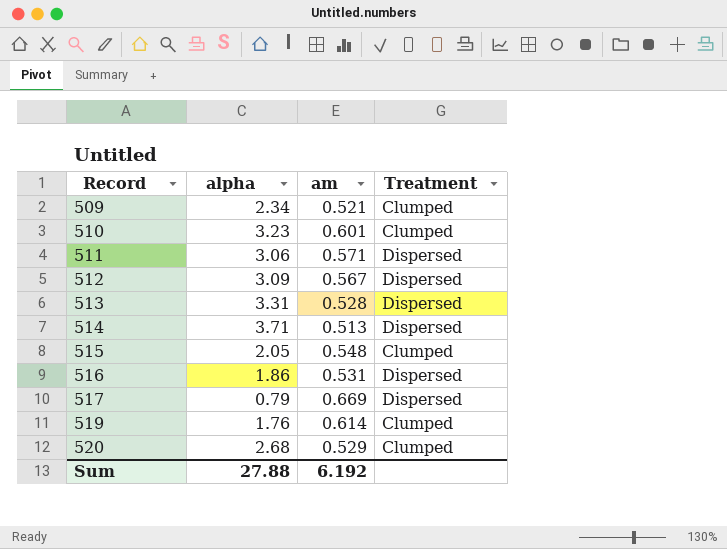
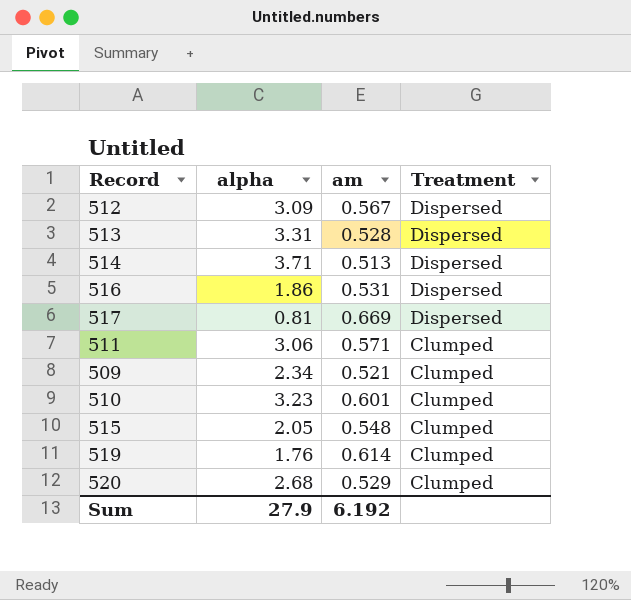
row order: Record ascending -> Treatment descending
517 | alpha: 0.79 -> 0.81
511 | Treatment: Dispersed -> Clumped
Sum | alpha: 27.88 -> 27.9

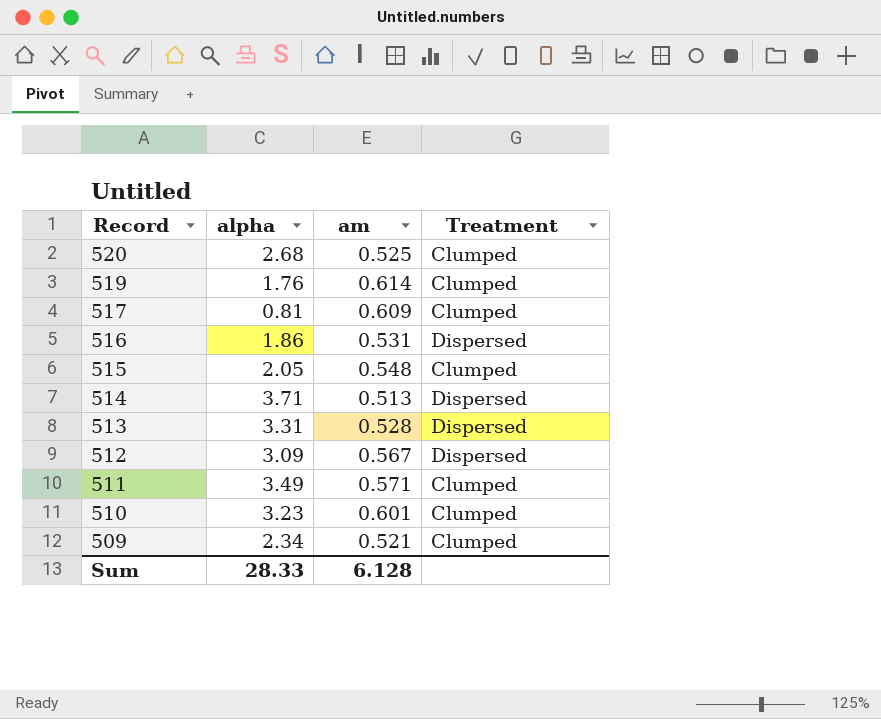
row order: Treatment descending -> Record descending
520 | am: 0.529 -> 0.525
517 | am: 0.669 -> 0.609
517 | Treatment: Dispersed -> Clumped
511 | alpha: 3.06 -> 3.49
Sum | alpha: 27.9 -> 28.33
Sum | am: 6.192 -> 6.128

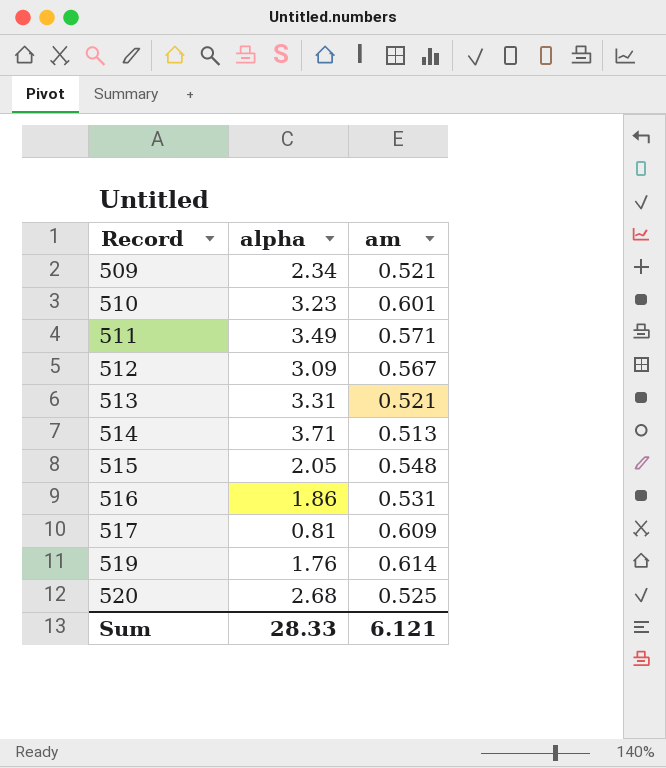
row order: Record descending -> Record ascending
column Treatment | position: 4 -> none
513 | am: 0.528 -> 0.521
Sum | am: 6.128 -> 6.121

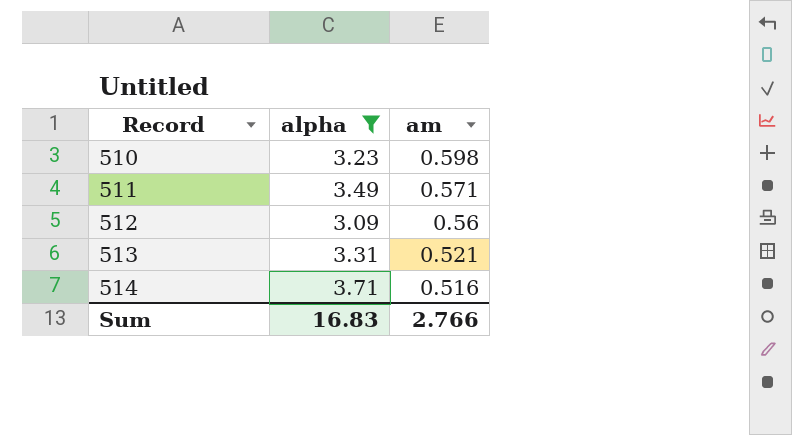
filter: none -> alpha >= 3.09
510 | am: 0.601 -> 0.598
512 | am: 0.567 -> 0.56
514 | am: 0.513 -> 0.516
Sum | alpha: 28.33 -> 16.83
Sum | am: 6.121 -> 2.766

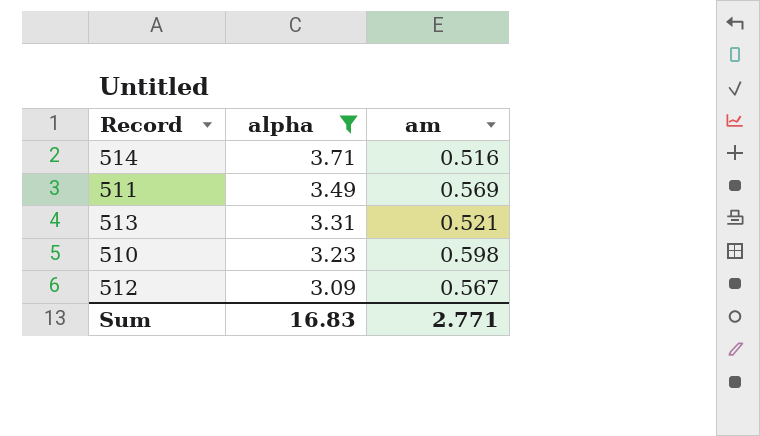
row order: Record ascending -> alpha descending
511 | am: 0.571 -> 0.569
512 | am: 0.56 -> 0.567
Sum | am: 2.766 -> 2.771

